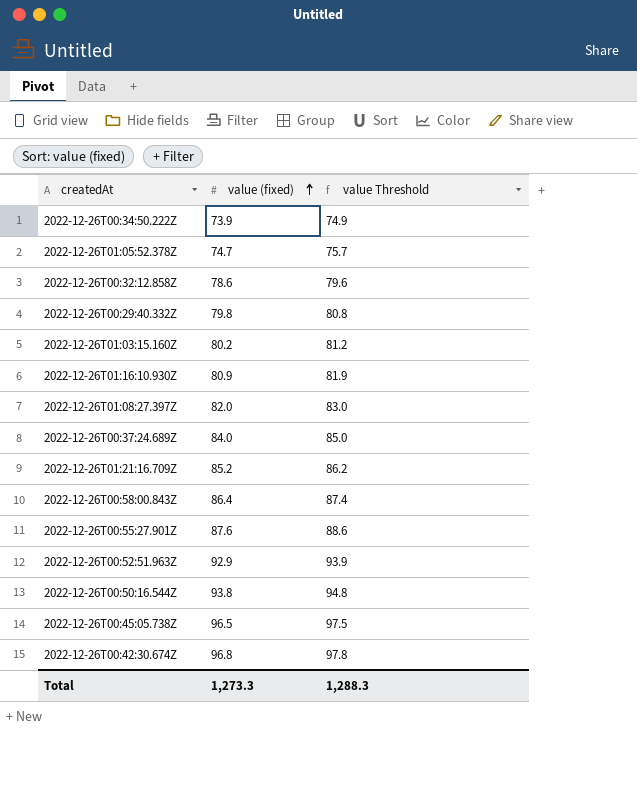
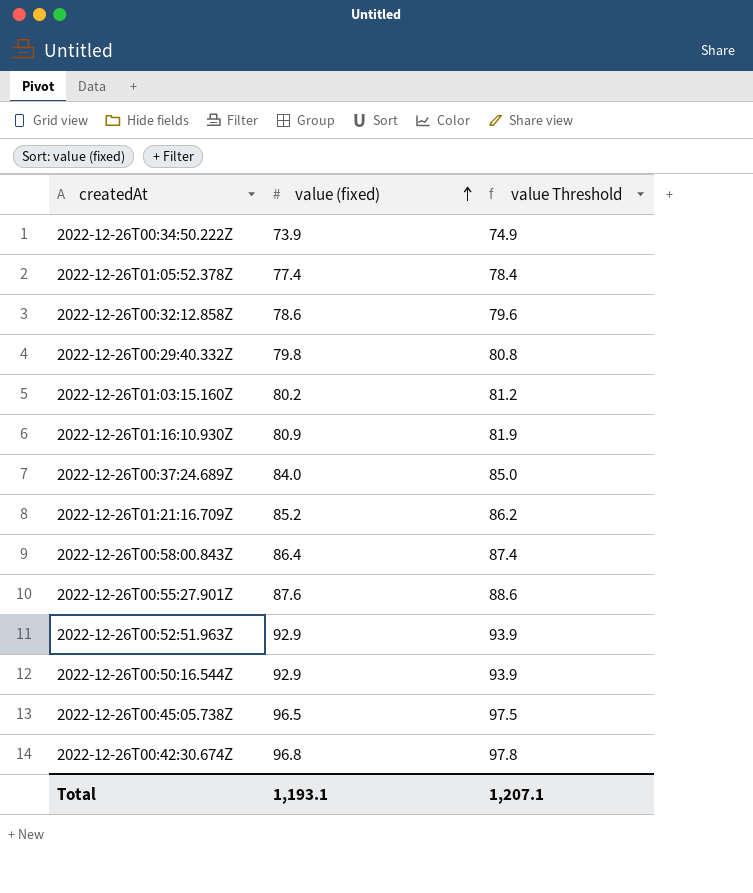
row 2022-12-26T01:08:27.397Z: 82.0 | 83.0 -> none
2022-12-26T01:05:52.378Z | value (fixed): 74.7 -> 77.4
2022-12-26T01:05:52.378Z | value Threshold: 75.7 -> 78.4
2022-12-26T00:50:16.544Z | value (fixed): 93.8 -> 92.9
2022-12-26T00:50:16.544Z | value Threshold: 94.8 -> 93.9
Total | value (fixed): 1,273.3 -> 1,193.1
Total | value Threshold: 1,288.3 -> 1,207.1

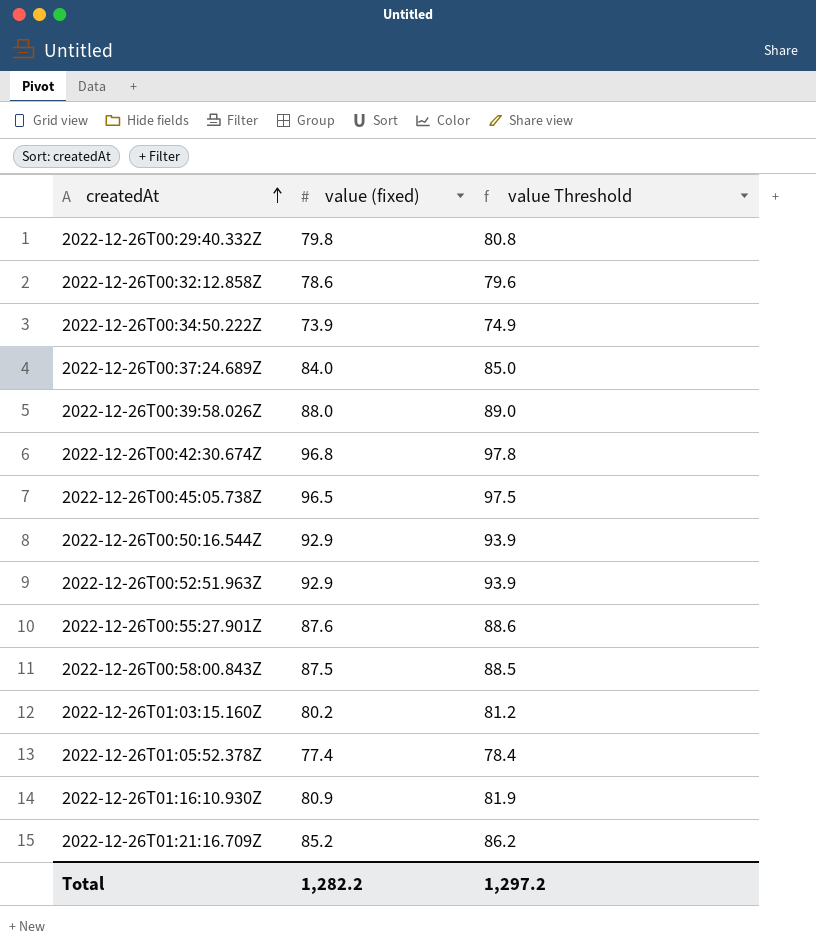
row order: value (fixed) ascending -> createdAt ascending
row 2022-12-26T00:39:58.026Z: none -> 88.0 | 89.0
2022-12-26T00:58:00.843Z | value (fixed): 86.4 -> 87.5
2022-12-26T00:58:00.843Z | value Threshold: 87.4 -> 88.5
Total | value (fixed): 1,193.1 -> 1,282.2
Total | value Threshold: 1,207.1 -> 1,297.2

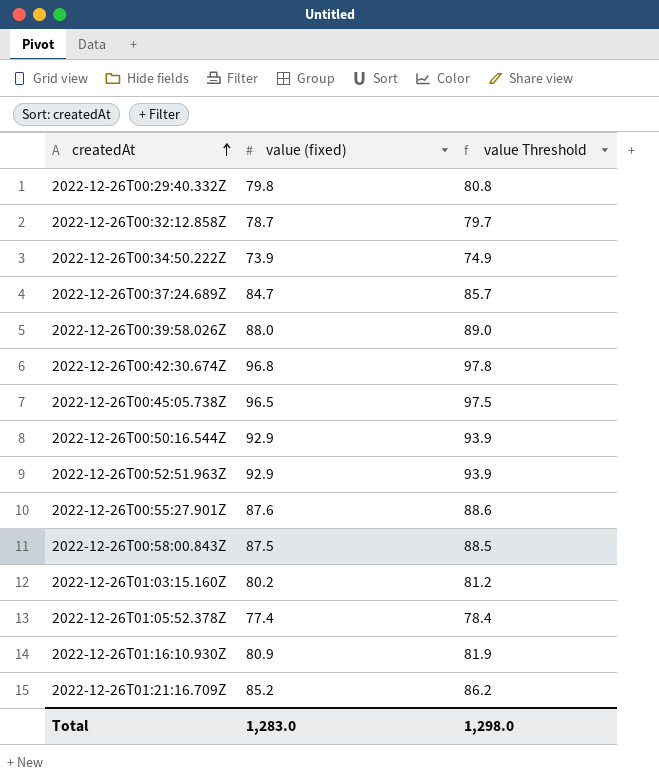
2022-12-26T00:32:12.858Z | value (fixed): 78.6 -> 78.7
2022-12-26T00:32:12.858Z | value Threshold: 79.6 -> 79.7
2022-12-26T00:37:24.689Z | value (fixed): 84.0 -> 84.7
2022-12-26T00:37:24.689Z | value Threshold: 85.0 -> 85.7
Total | value (fixed): 1,282.2 -> 1,283.0
Total | value Threshold: 1,297.2 -> 1,298.0

